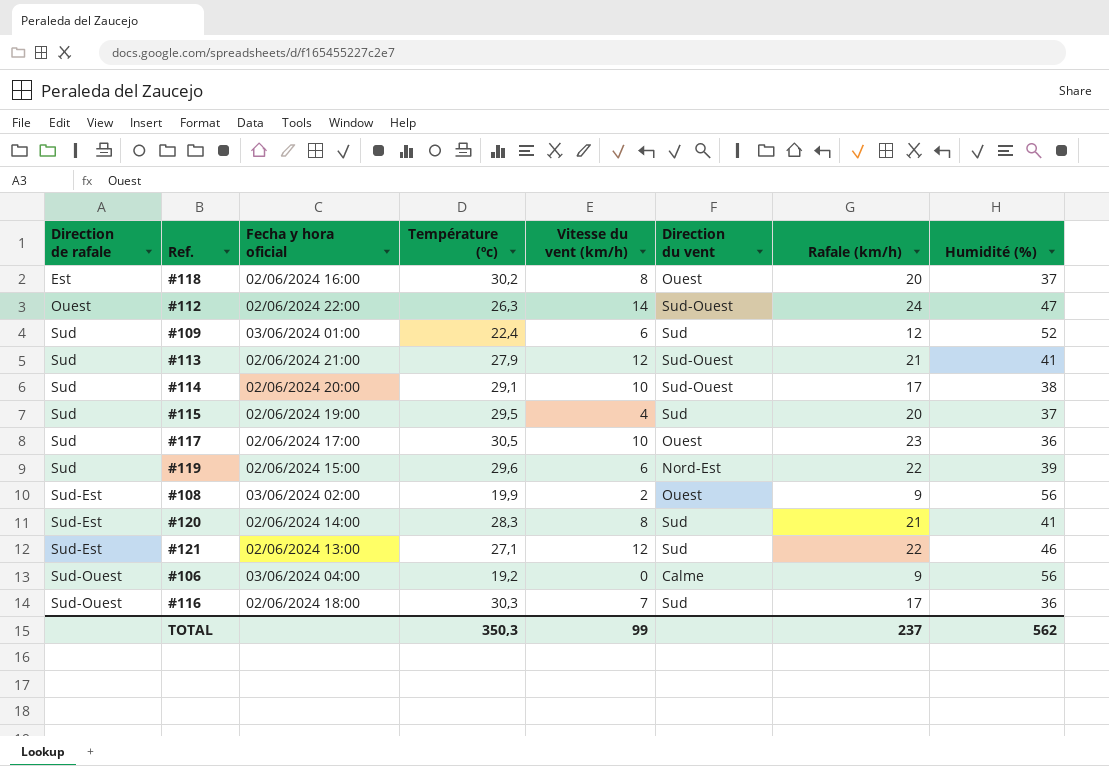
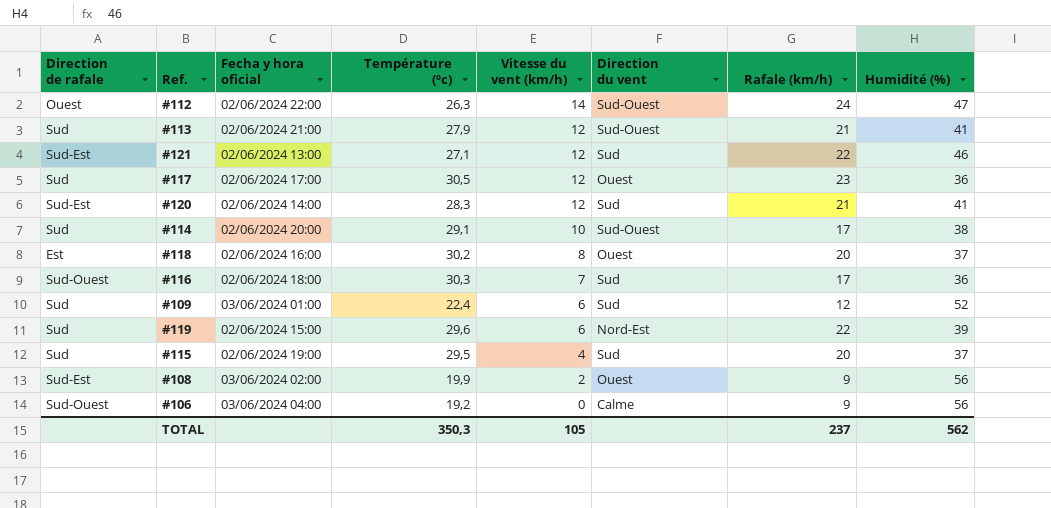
row order: Direction de rafale ascending -> Vitesse du vent (km/h) descending
#117 | Vitesse du vent (km/h): 10 -> 12
#120 | Vitesse du vent (km/h): 8 -> 12
TOTAL | Vitesse du vent (km/h): 99 -> 105

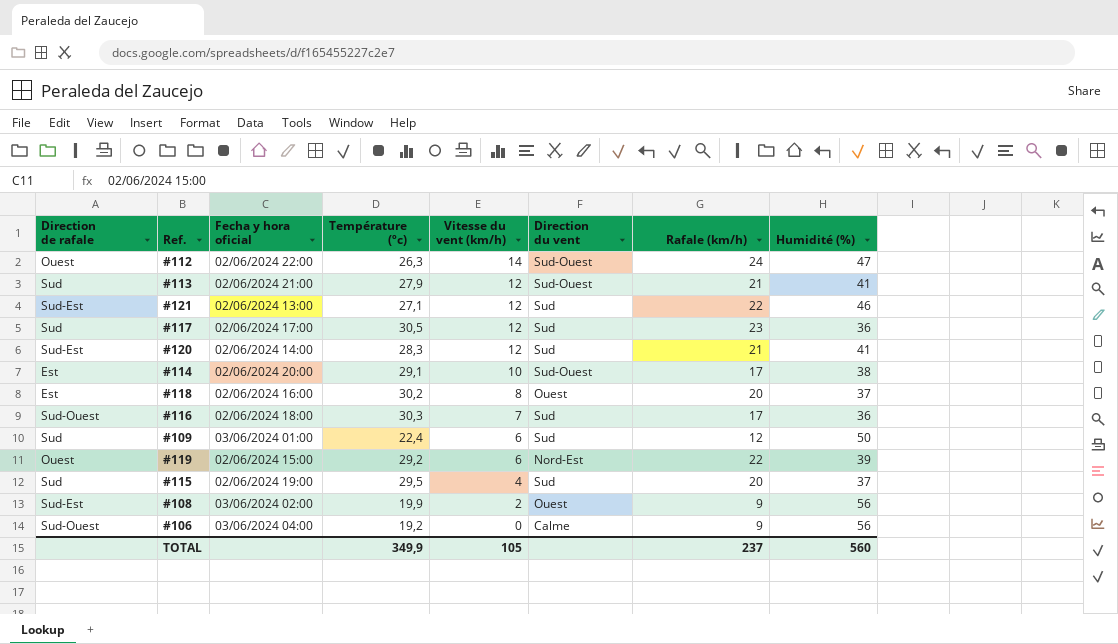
#117 | Direction du vent: Ouest -> Sud
#114 | Direction de rafale: Sud -> Est
#109 | Humidité (%): 52 -> 50
#119 | Direction de rafale: Sud -> Ouest
#119 | Température (ºc): 29,6 -> 29,2
TOTAL | Température (ºc): 350,3 -> 349,9
TOTAL | Humidité (%): 562 -> 560

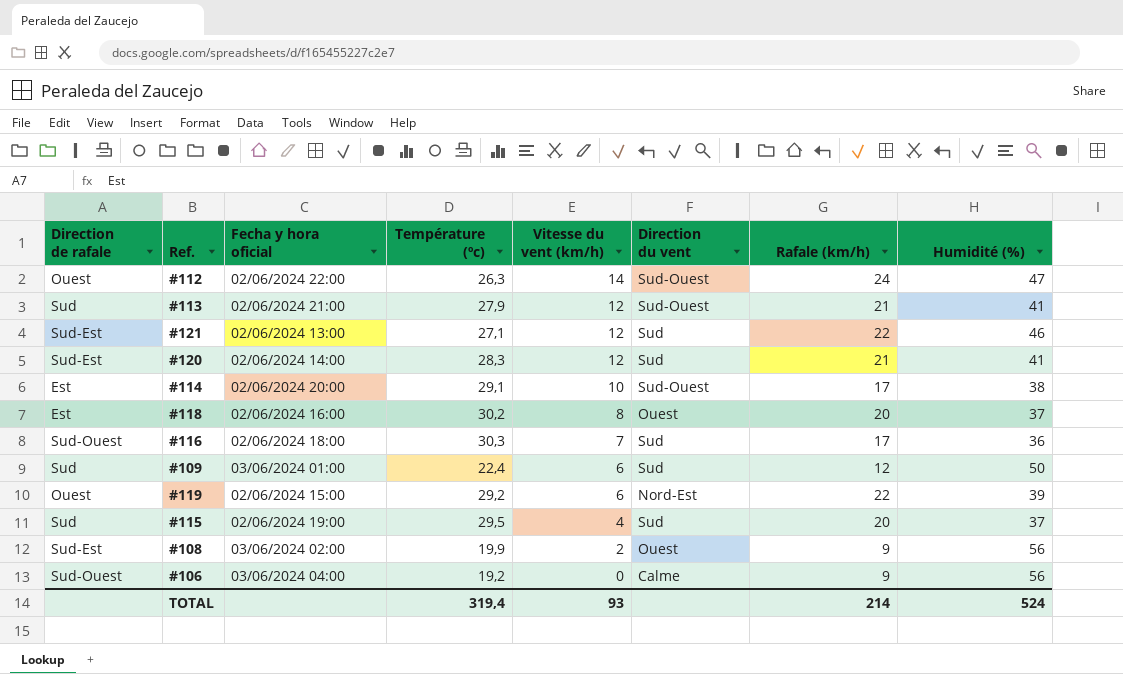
row #117: Sud | 02/06/2024 17:00 | 30,5 | 12 | Sud | 23 | 36 -> none
TOTAL | Température (ºc): 349,9 -> 319,4
TOTAL | Vitesse du vent (km/h): 105 -> 93
TOTAL | Rafale (km/h): 237 -> 214
TOTAL | Humidité (%): 560 -> 524

